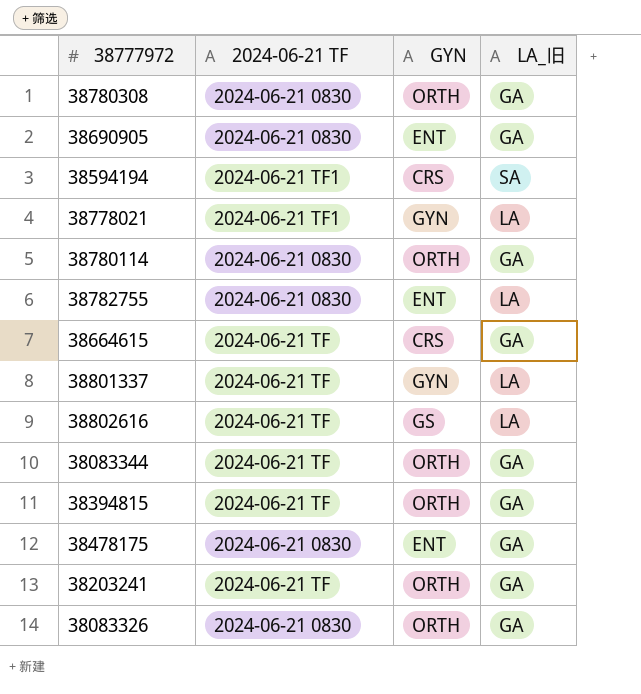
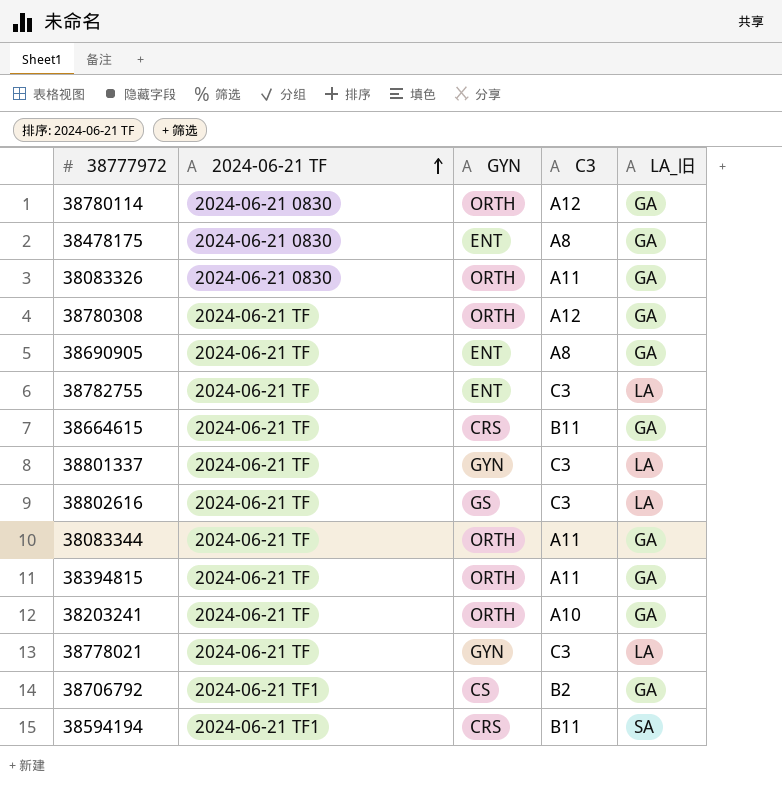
row order: none -> 2024-06-21 TF ascending
column C3 | position: none -> 4
38780308 | 2024-06-21 TF: 2024-06-21 0830 -> 2024-06-21 TF
38690905 | 2024-06-21 TF: 2024-06-21 0830 -> 2024-06-21 TF
38782755 | 2024-06-21 TF: 2024-06-21 0830 -> 2024-06-21 TF
38778021 | 2024-06-21 TF: 2024-06-21 TF1 -> 2024-06-21 TF
row 38706792: none -> 2024-06-21 TF1 | CS | B2 | GA

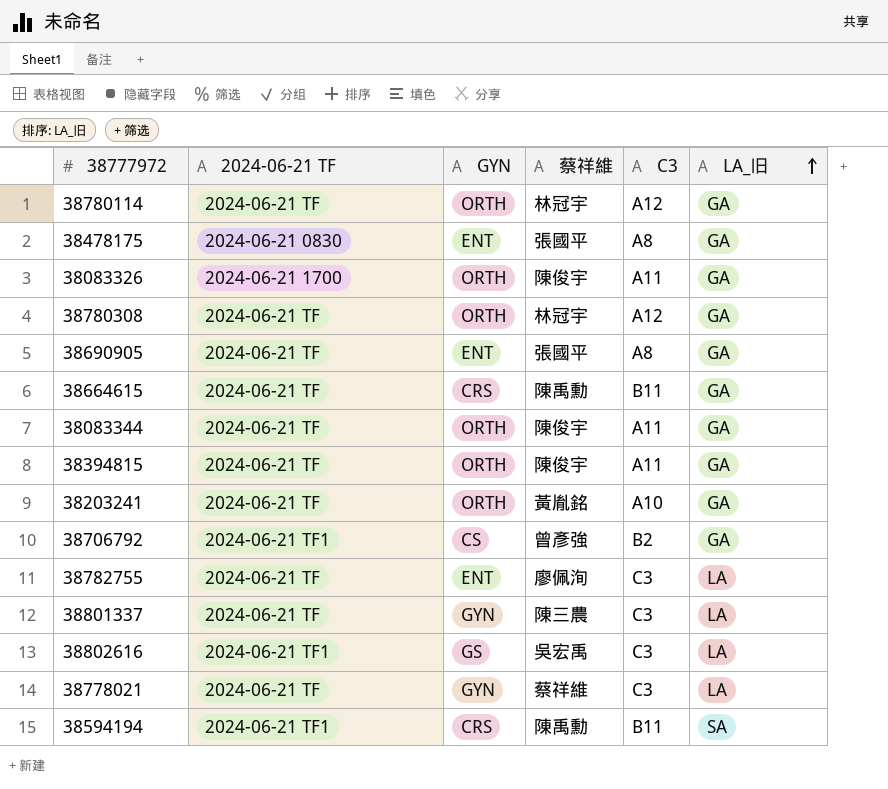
row order: 2024-06-21 TF ascending -> LA_旧 ascending
column 蔡祥維 | position: none -> 4
38780114 | 2024-06-21 TF: 2024-06-21 0830 -> 2024-06-21 TF
38083326 | 2024-06-21 TF: 2024-06-21 0830 -> 2024-06-21 1700
38802616 | 2024-06-21 TF: 2024-06-21 TF -> 2024-06-21 TF1

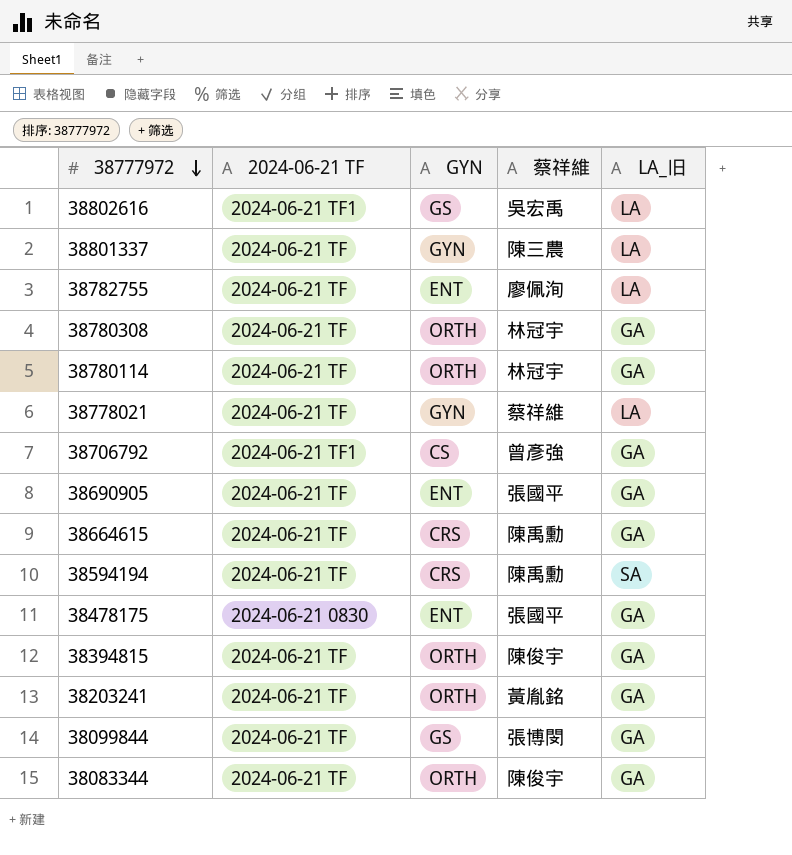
row order: LA_旧 ascending -> 38777972 descending
column C3 | position: 5 -> none
row 38083326: 2024-06-21 1700 | ORTH | 陳俊宇 | A11 | GA -> none
38594194 | 2024-06-21 TF: 2024-06-21 TF1 -> 2024-06-21 TF
row 38099844: none -> 2024-06-21 TF | GS | 張博閔 | GA

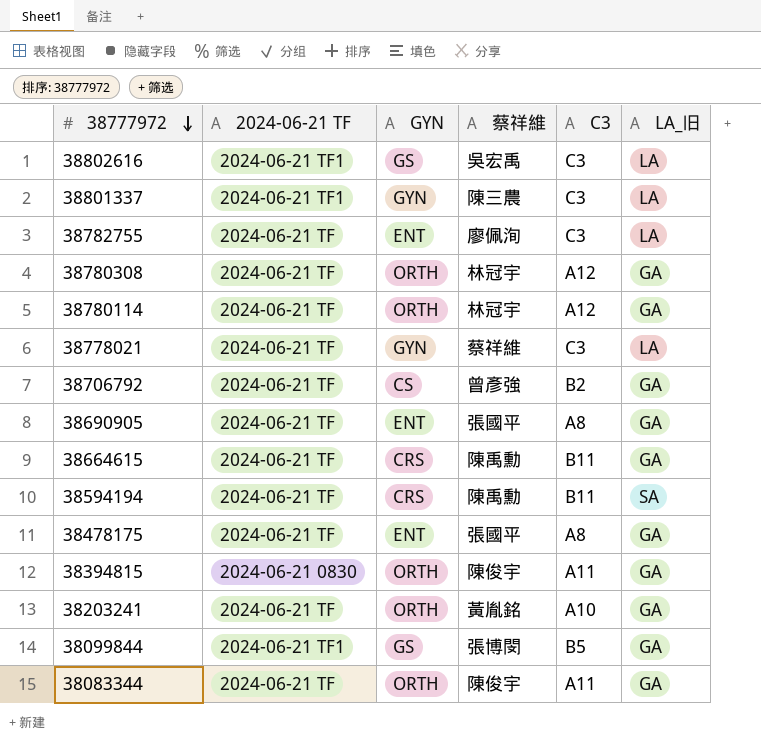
column C3 | position: none -> 5
38801337 | 2024-06-21 TF: 2024-06-21 TF -> 2024-06-21 TF1
38706792 | 2024-06-21 TF: 2024-06-21 TF1 -> 2024-06-21 TF
38478175 | 2024-06-21 TF: 2024-06-21 0830 -> 2024-06-21 TF
38394815 | 2024-06-21 TF: 2024-06-21 TF -> 2024-06-21 0830
38099844 | 2024-06-21 TF: 2024-06-21 TF -> 2024-06-21 TF1

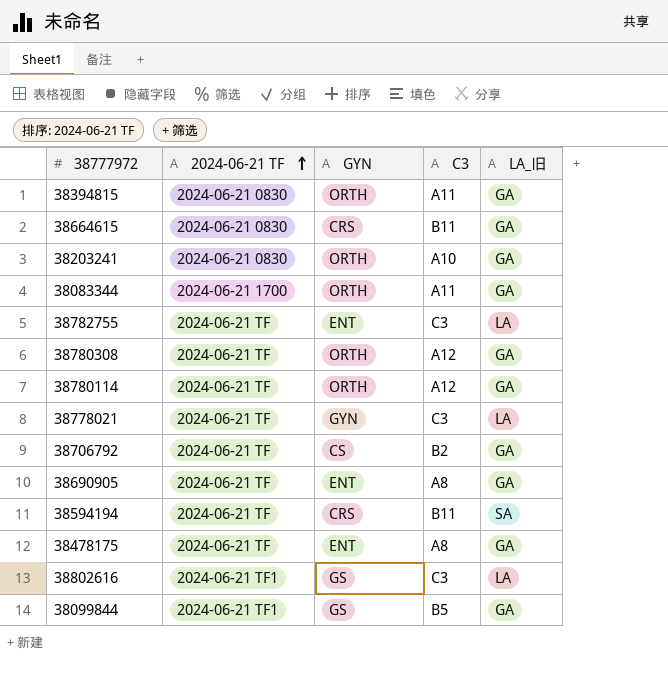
row order: 38777972 descending -> 2024-06-21 TF ascending
column 蔡祥維 | position: 4 -> none
row 38801337: 2024-06-21 TF1 | GYN | 陳三農 | C3 | LA -> none
38664615 | 2024-06-21 TF: 2024-06-21 TF -> 2024-06-21 0830
38203241 | 2024-06-21 TF: 2024-06-21 TF -> 2024-06-21 0830
38083344 | 2024-06-21 TF: 2024-06-21 TF -> 2024-06-21 1700

